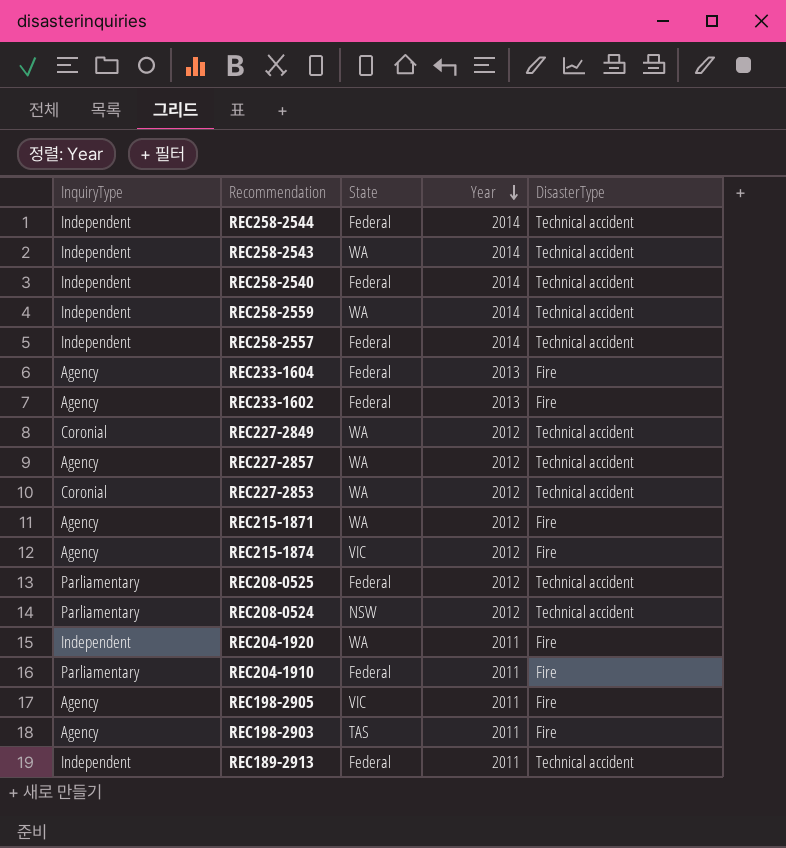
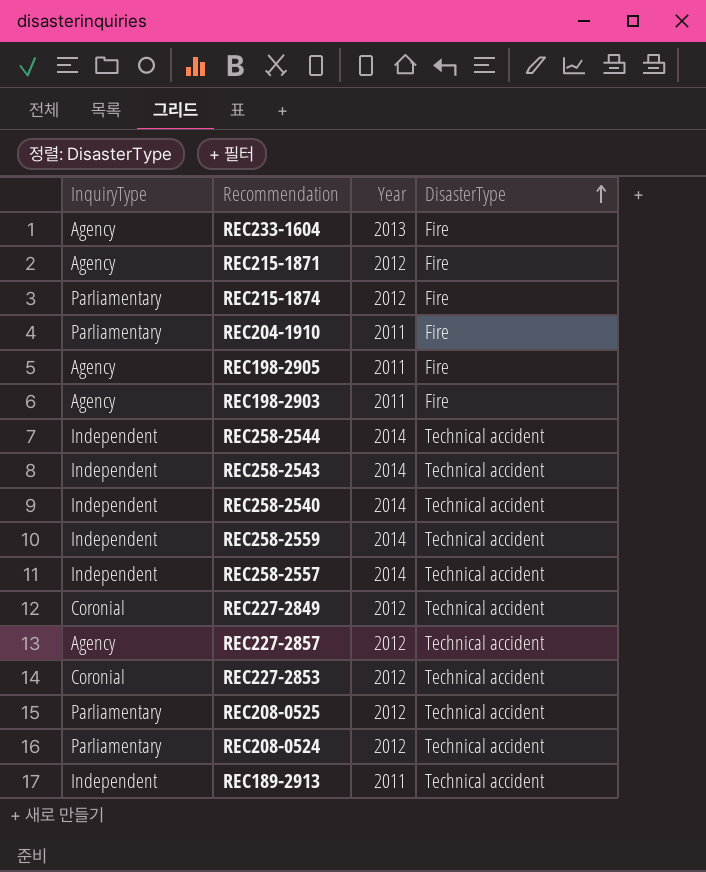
row order: Year descending -> DisasterType ascending
column State | position: 3 -> none
row REC233-1602: Agency | Federal | 2013 | Fire -> none
row REC204-1920: Independent | WA | 2011 | Fire -> none
REC215-1874 | InquiryType: Agency -> Parliamentary

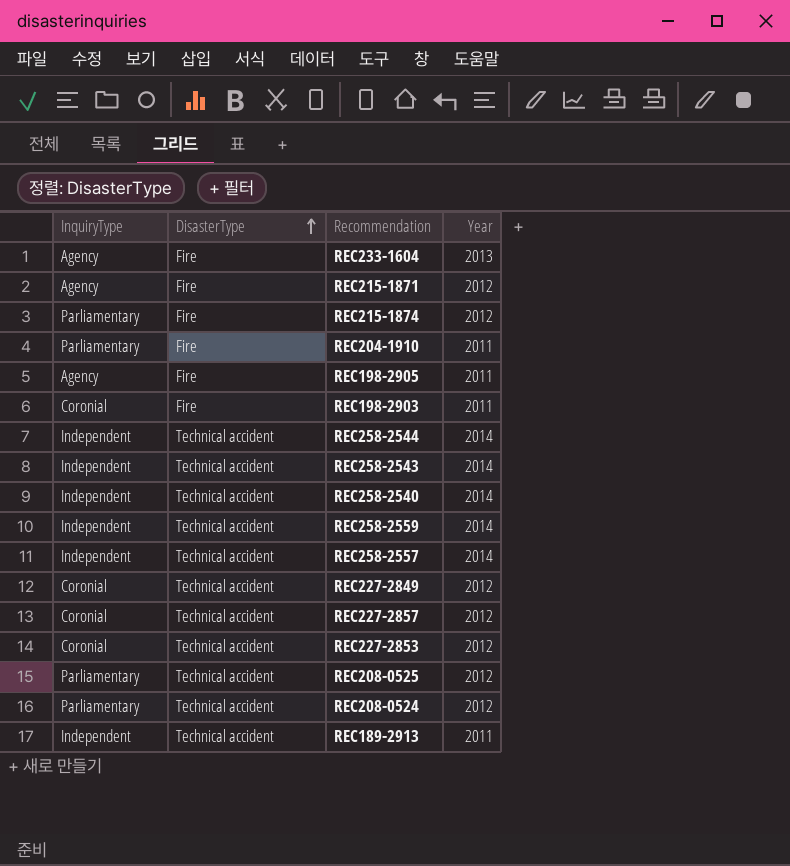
column DisasterType | position: 4 -> 2
REC198-2903 | InquiryType: Agency -> Coronial
REC227-2857 | InquiryType: Agency -> Coronial

